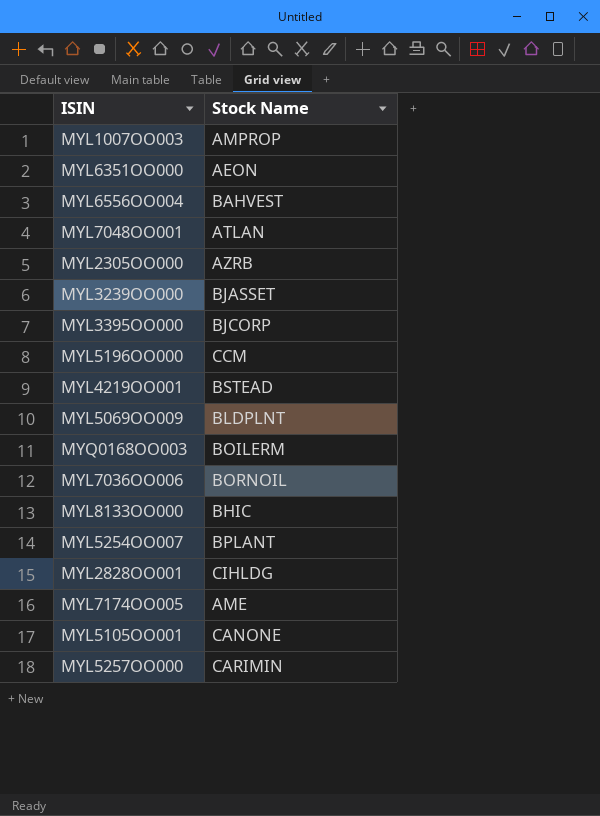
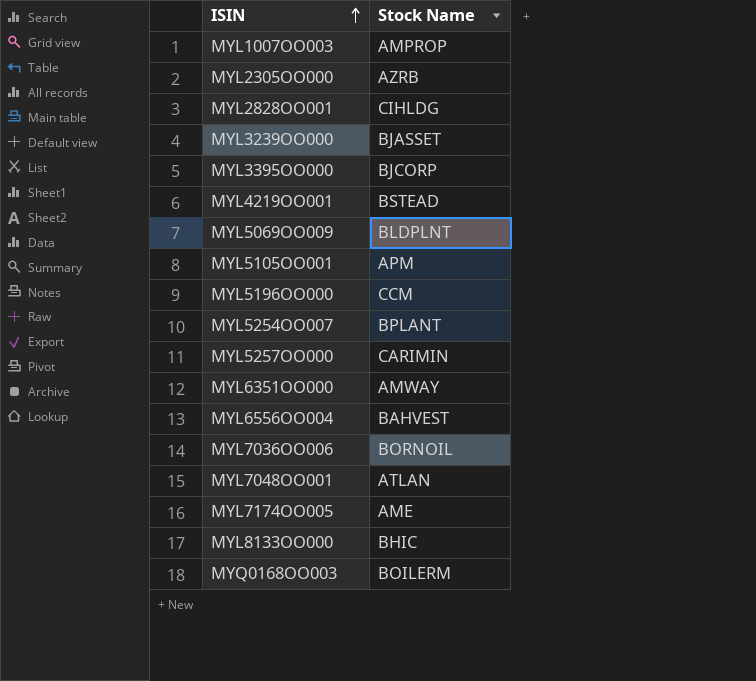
row order: none -> ISIN ascending
MYL5105OO001 | Stock Name: CANONE -> APM
MYL6351OO000 | Stock Name: AEON -> AMWAY

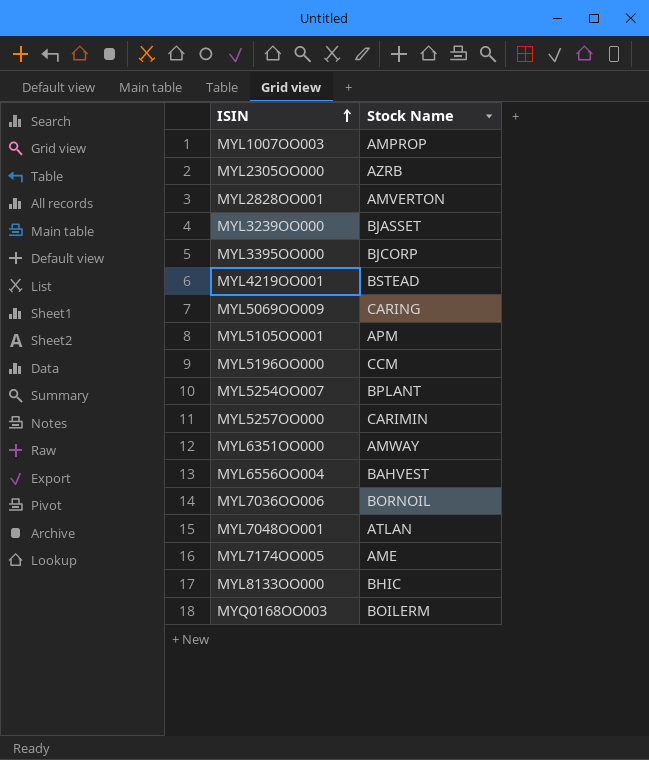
MYL2828OO001 | Stock Name: CIHLDG -> AMVERTON
MYL5069OO009 | Stock Name: BLDPLNT -> CARING

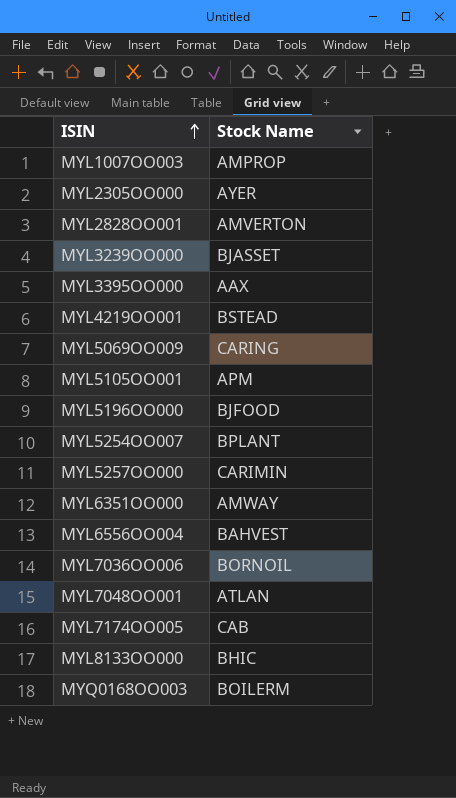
MYL2305OO000 | Stock Name: AZRB -> AYER
MYL3395OO000 | Stock Name: BJCORP -> AAX
MYL5196OO000 | Stock Name: CCM -> BJFOOD
MYL7174OO005 | Stock Name: AME -> CAB

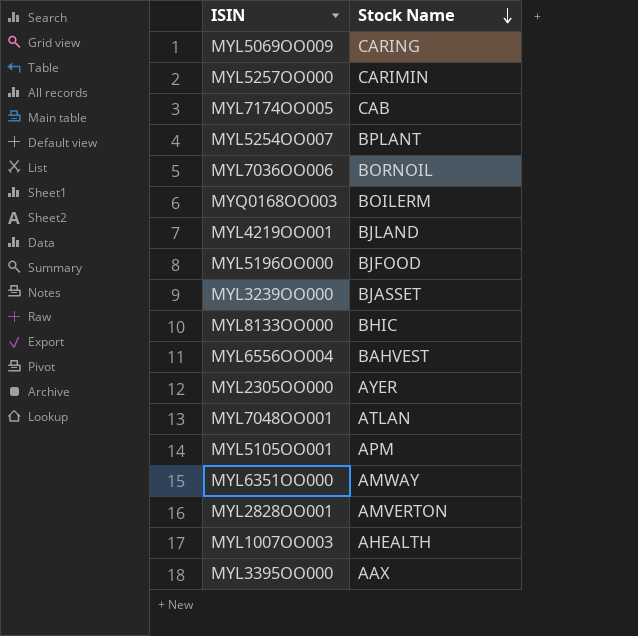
row order: ISIN ascending -> Stock Name descending
MYL4219OO001 | Stock Name: BSTEAD -> BJLAND
MYL1007OO003 | Stock Name: AMPROP -> AHEALTH

